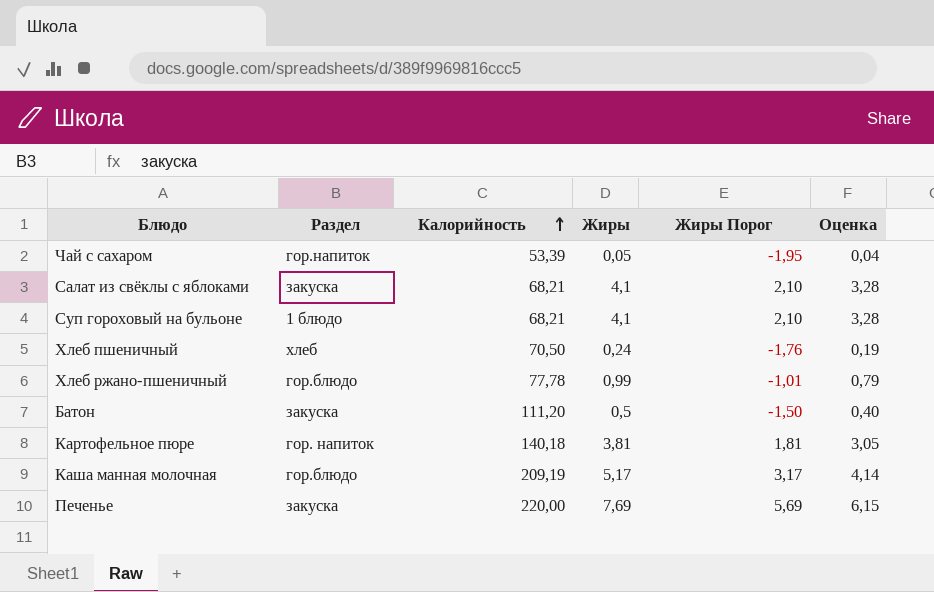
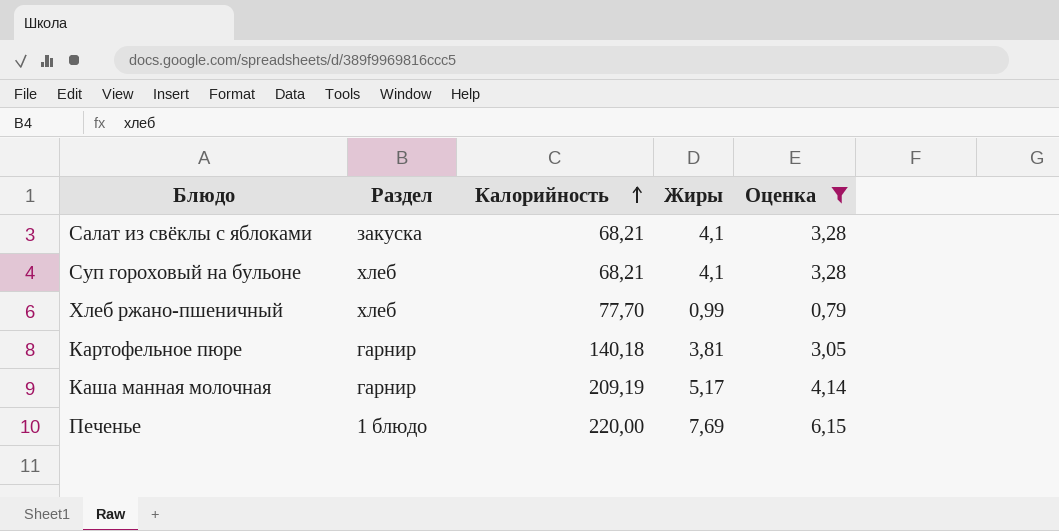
filter: none -> Оценка >= 0,79
column Жиры Порог | formula: [Жиры] - 2 -> none
Суп гороховый на бульоне | Раздел: 1 блюдо -> хлеб
Хлеб ржано-пшеничный | Раздел: гор.блюдо -> хлеб
Хлеб ржано-пшеничный | Калорийность: 77,78 -> 77,70
Картофельное пюре | Раздел: гор. напиток -> гарнир
Каша манная молочная | Раздел: гор.блюдо -> гарнир
Печенье | Раздел: закуска -> 1 блюдо

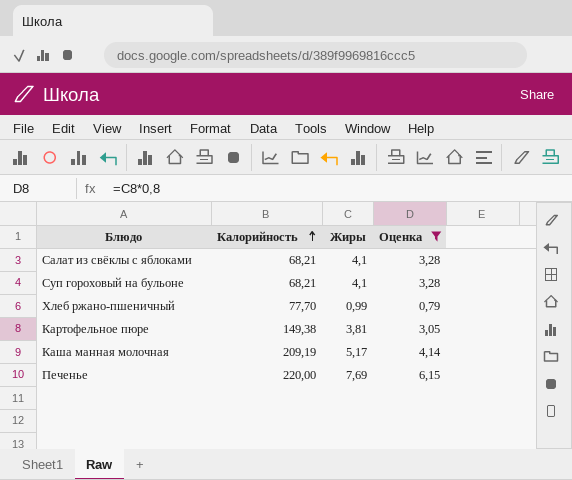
column Раздел | position: 2 -> none
Картофельное пюре | Калорийность: 140,18 -> 149,38

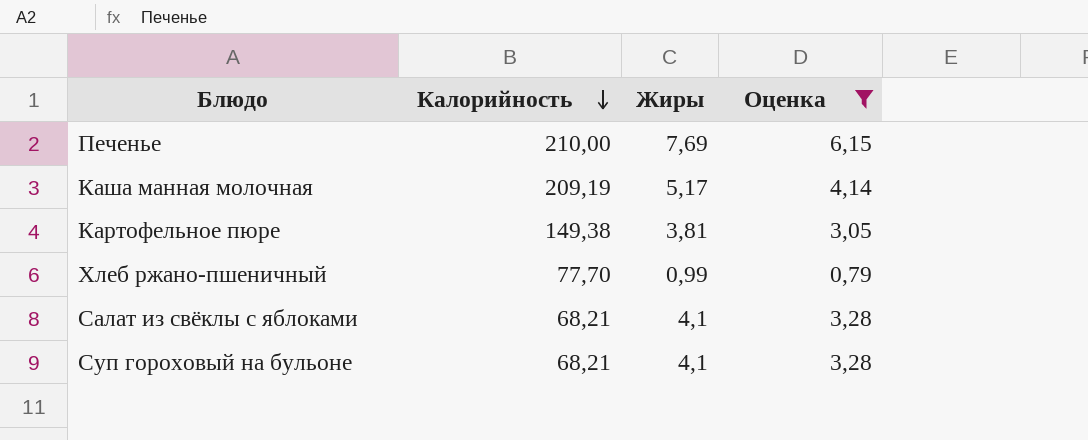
row order: Калорийность ascending -> Калорийность descending
Печенье | Калорийность: 220,00 -> 210,00

